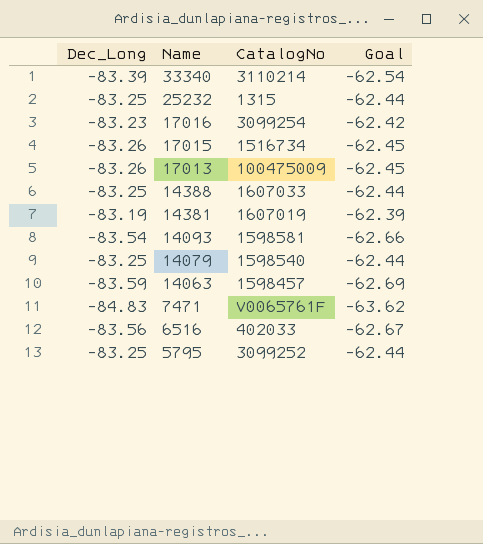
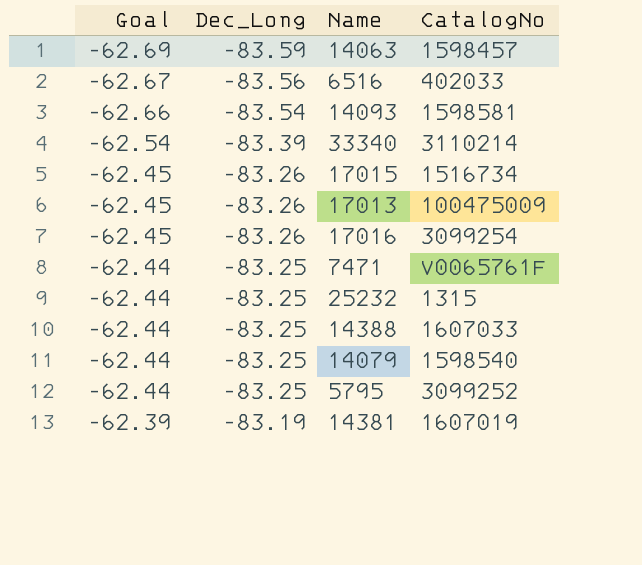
row order: Name descending -> Goal ascending
column Goal | position: 4 -> 1
17016 | Goal: -62.42 -> -62.45
17016 | Dec_Long: -83.23 -> -83.26
7471 | Goal: -63.62 -> -62.44
7471 | Dec_Long: -84.83 -> -83.25

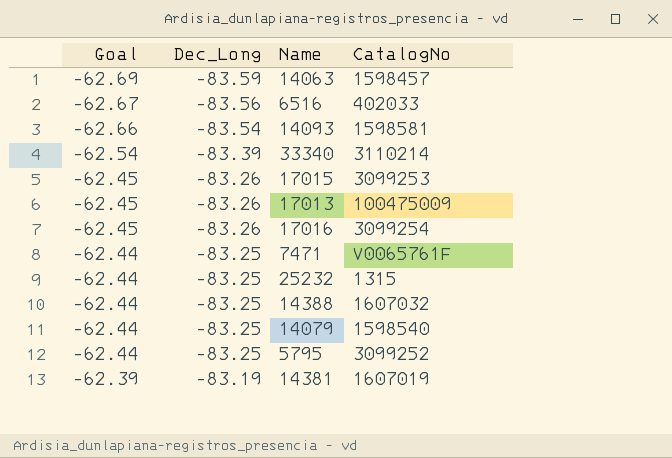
17015 | CatalogNo: 1516734 -> 3099253
14388 | CatalogNo: 1607033 -> 1607032

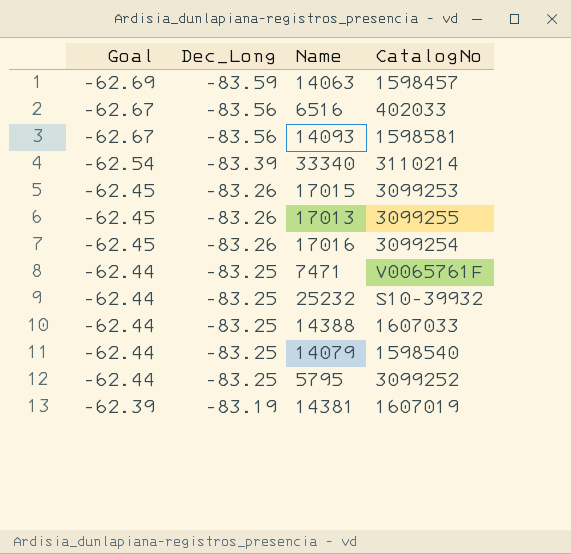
14093 | Goal: -62.66 -> -62.67
14093 | Dec_Long: -83.54 -> -83.56
17013 | CatalogNo: 100475009 -> 3099255
25232 | CatalogNo: 1315 -> S10-39932
14388 | CatalogNo: 1607032 -> 1607033

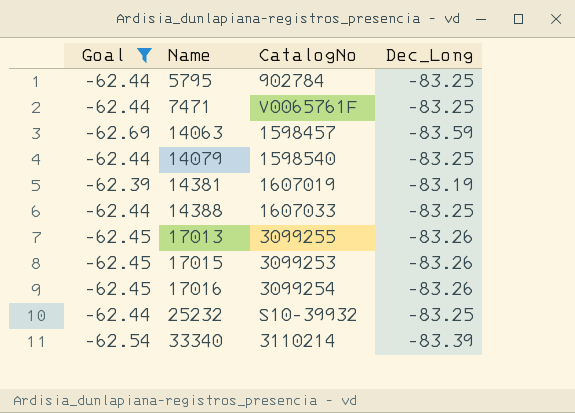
filter: none -> Goal != -62.67
row order: Goal ascending -> Name ascending
column Dec_Long | position: 2 -> 4
5795 | CatalogNo: 3099252 -> 902784

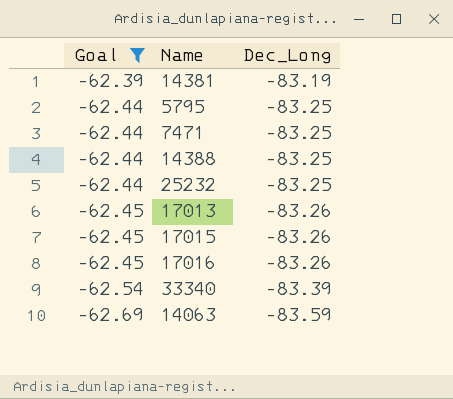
row order: Name ascending -> Goal descending
column CatalogNo | position: 3 -> none
row 14079: -62.44 | 1598540 | -83.25 -> none

